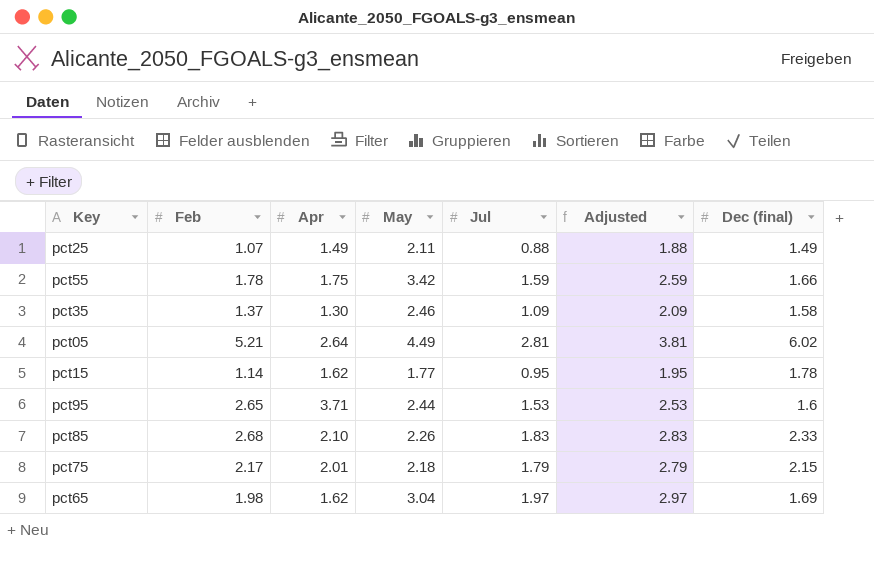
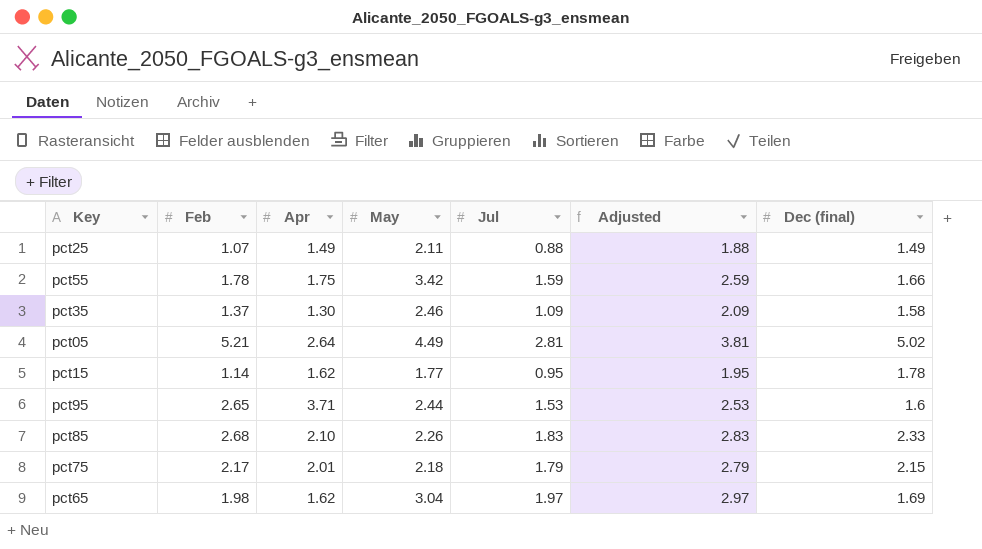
pct05 | Dec (final): 6.02 -> 5.02

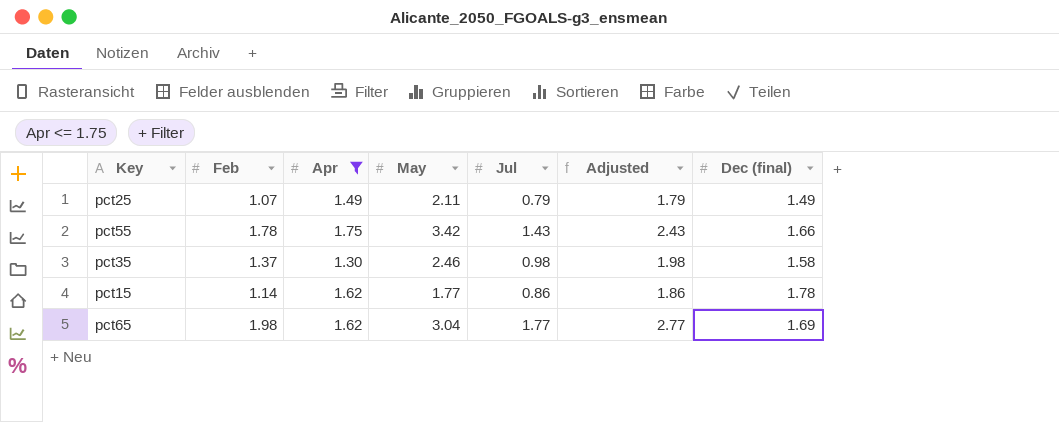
filter: none -> Apr <= 1.75
pct25 | Jul: 0.88 -> 0.79
pct25 | Adjusted: 1.88 -> 1.79
pct55 | Jul: 1.59 -> 1.43
pct55 | Adjusted: 2.59 -> 2.43
pct35 | Jul: 1.09 -> 0.98
pct35 | Adjusted: 2.09 -> 1.98
pct15 | Jul: 0.95 -> 0.86
pct15 | Adjusted: 1.95 -> 1.86
pct65 | Jul: 1.97 -> 1.77
pct65 | Adjusted: 2.97 -> 2.77

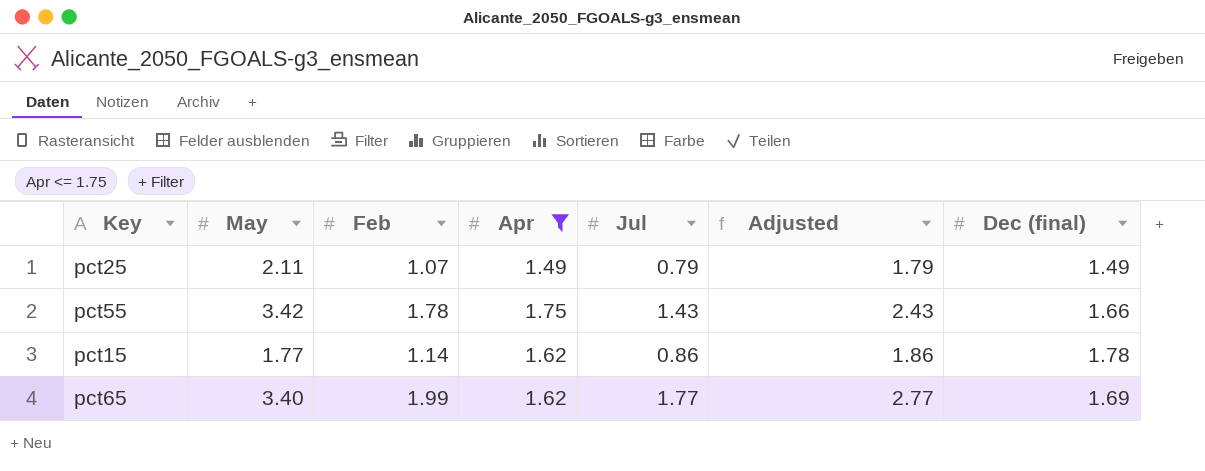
column May | position: 4 -> 2
row pct35: 1.37 | 1.30 | 2.46 | 0.98 | 1.98 | 1.58 -> none
pct65 | May: 3.04 -> 3.40
pct65 | Feb: 1.98 -> 1.99

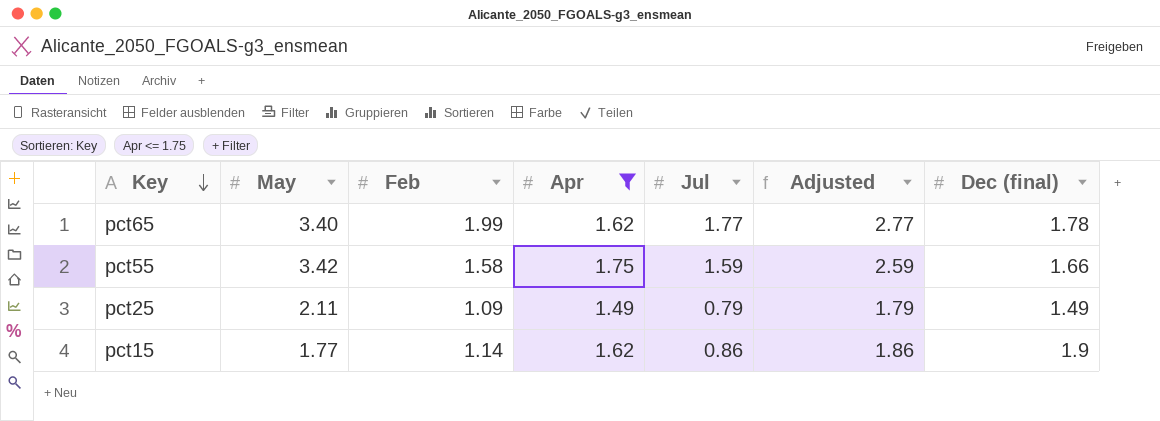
row order: none -> Key descending
pct65 | Dec (final): 1.69 -> 1.78
pct55 | Feb: 1.78 -> 1.58
pct55 | Jul: 1.43 -> 1.59
pct55 | Adjusted: 2.43 -> 2.59
pct25 | Feb: 1.07 -> 1.09
pct15 | Dec (final): 1.78 -> 1.9

